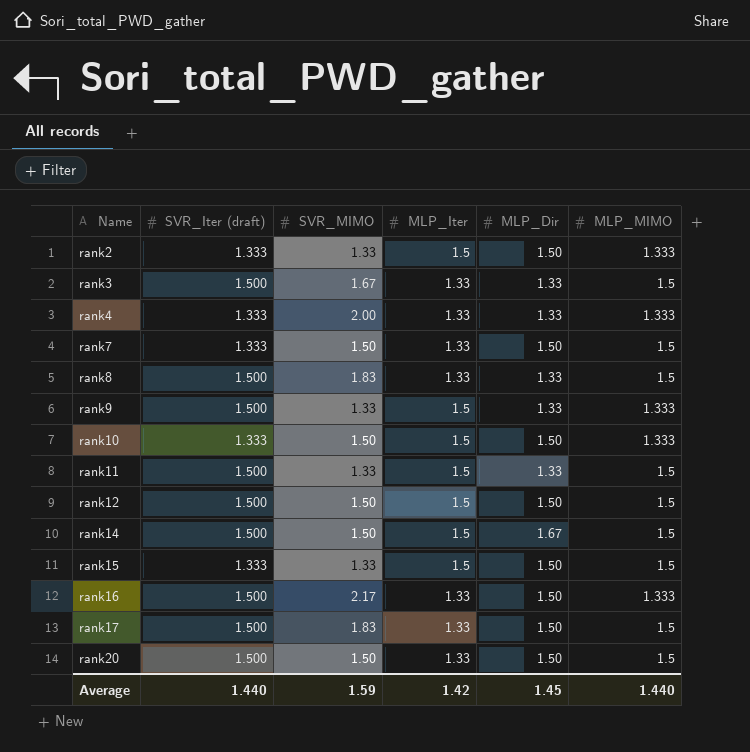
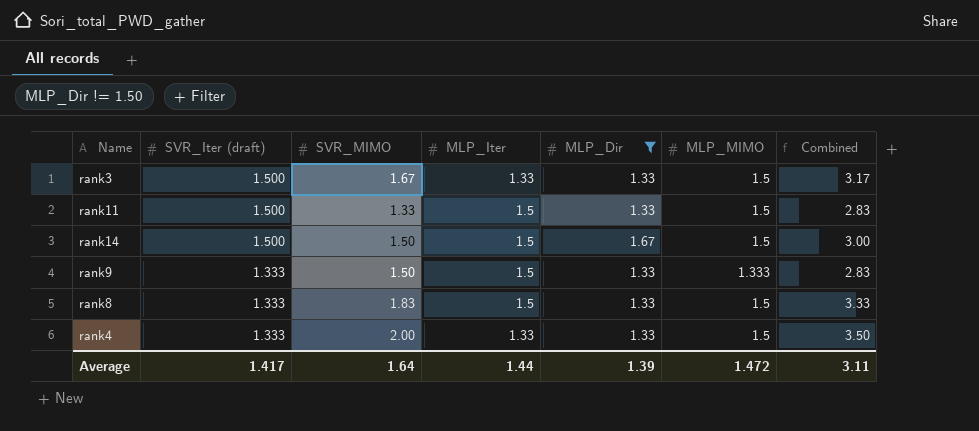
filter: none -> MLP_Dir != 1.50
row order: Name ascending -> SVR_Iter (draft) descending
column Combined | formula: none -> [SVR_MIMO] + [MLP_MIMO]
rank9 | SVR_Iter (draft): 1.500 -> 1.333
rank9 | SVR_MIMO: 1.33 -> 1.50
rank8 | SVR_Iter (draft): 1.500 -> 1.333
rank8 | MLP_Iter: 1.33 -> 1.5
rank4 | MLP_MIMO: 1.333 -> 1.5
Average | SVR_Iter (draft): 1.440 -> 1.417
Average | SVR_MIMO: 1.59 -> 1.64
Average | MLP_Iter: 1.42 -> 1.44
Average | MLP_Dir: 1.45 -> 1.39
Average | MLP_MIMO: 1.440 -> 1.472

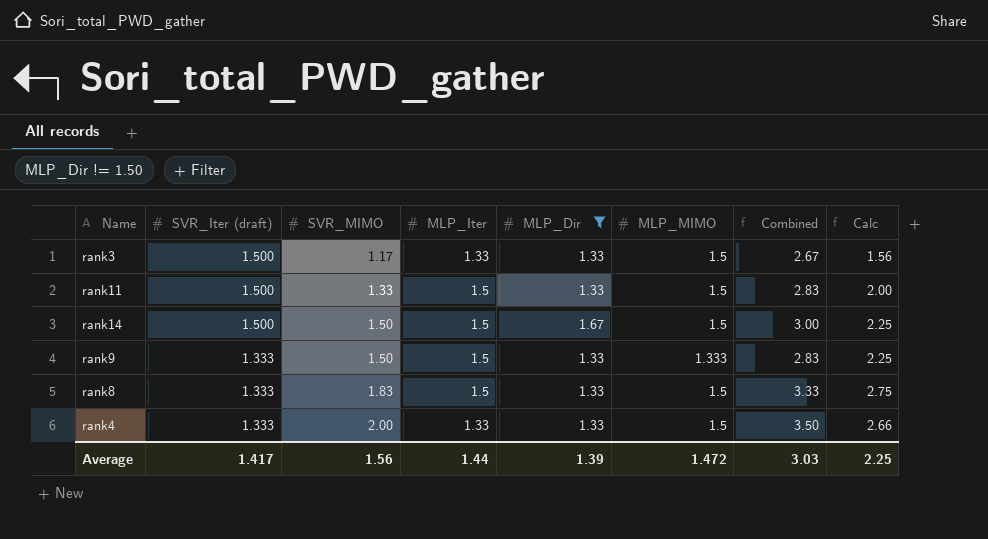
column Calc | formula: none -> [SVR_MIMO] * [MLP_Iter]
rank3 | SVR_MIMO: 1.67 -> 1.17
rank3 | Combined: 3.17 -> 2.67
Average | SVR_MIMO: 1.64 -> 1.56
Average | Combined: 3.11 -> 3.03

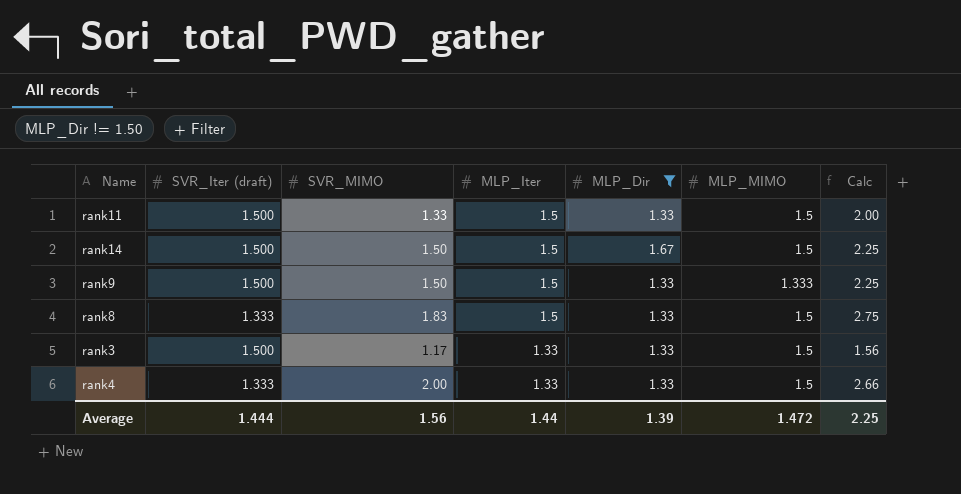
row order: SVR_Iter (draft) descending -> MLP_Iter descending
column Combined | formula: [SVR_MIMO] + [MLP_MIMO] -> none
rank9 | SVR_Iter (draft): 1.333 -> 1.500
Average | SVR_Iter (draft): 1.417 -> 1.444

